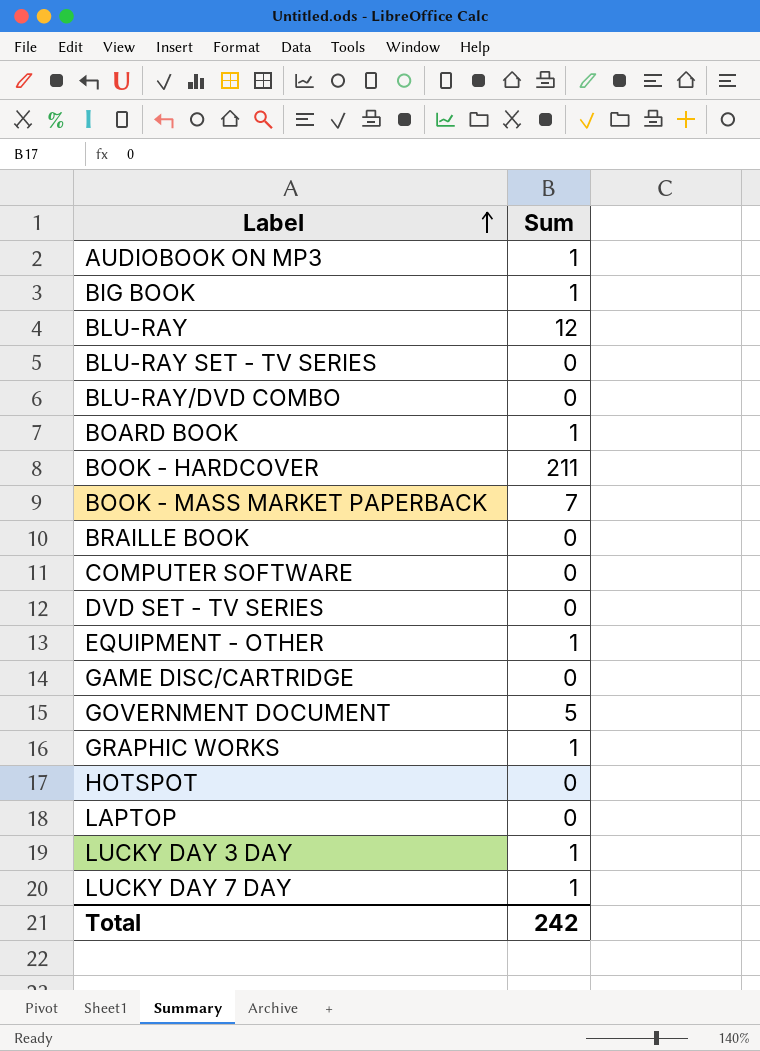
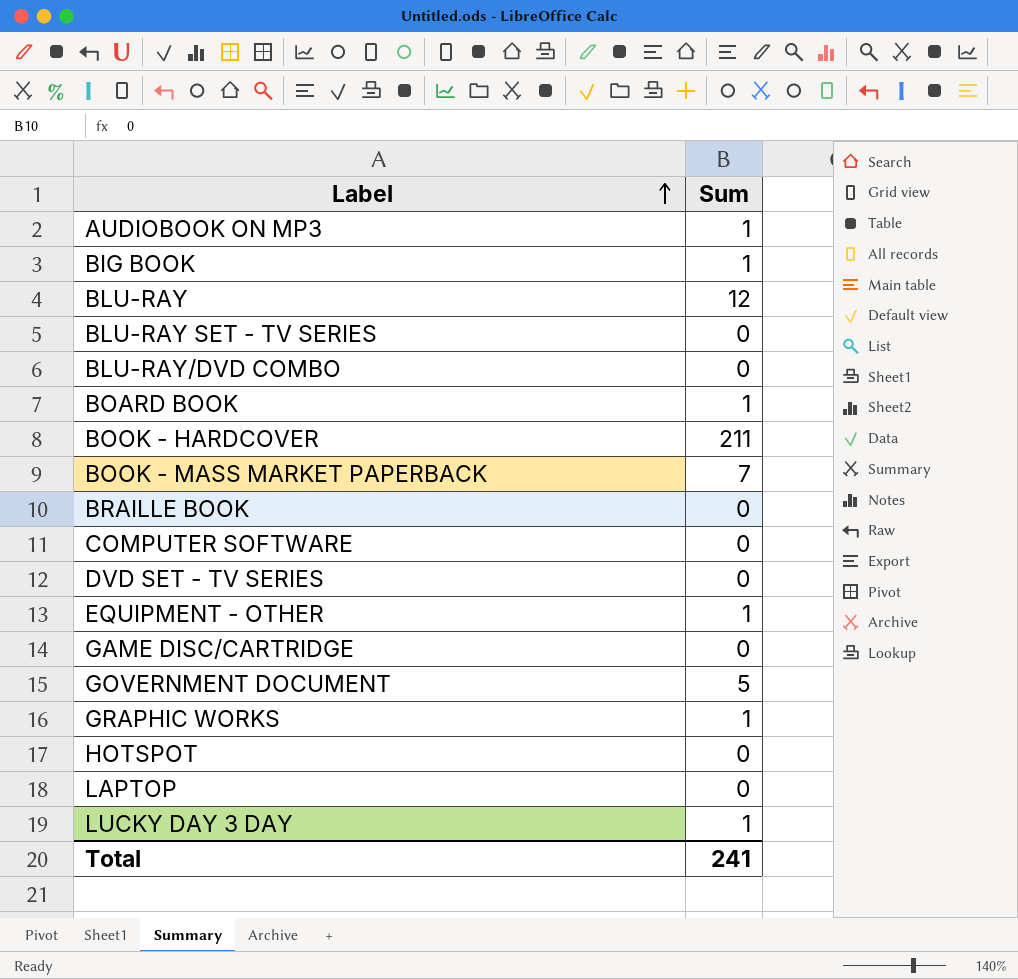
row LUCKY DAY 7 DAY: 1 -> none
Total | Sum: 242 -> 241

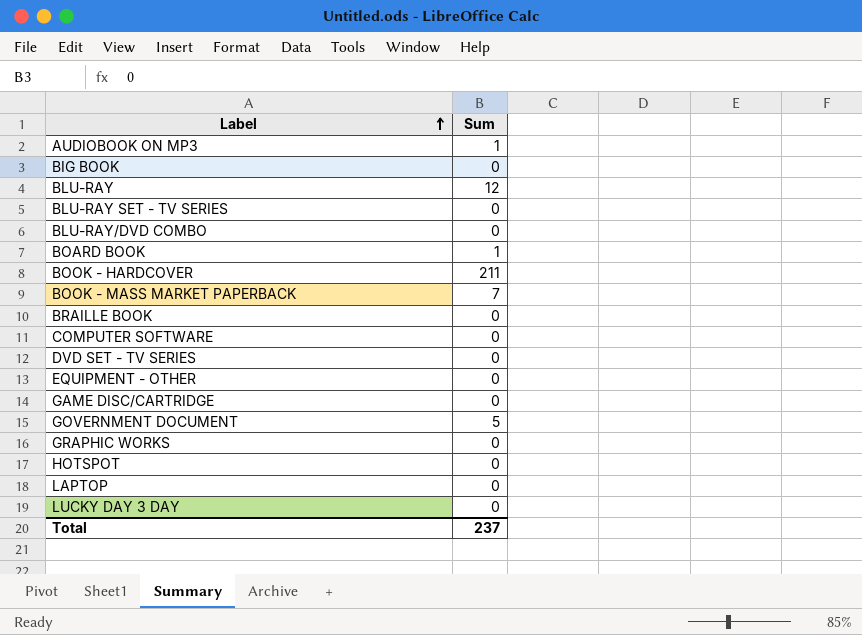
BIG BOOK | Sum: 1 -> 0
EQUIPMENT - OTHER | Sum: 1 -> 0
GRAPHIC WORKS | Sum: 1 -> 0
LUCKY DAY 3 DAY | Sum: 1 -> 0
Total | Sum: 241 -> 237

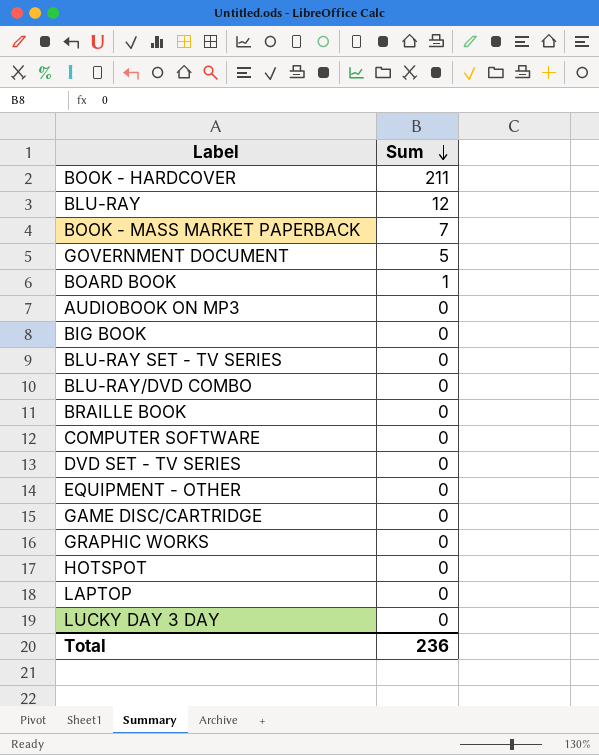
row order: Label ascending -> Sum descending
AUDIOBOOK ON MP3 | Sum: 1 -> 0
Total | Sum: 237 -> 236

